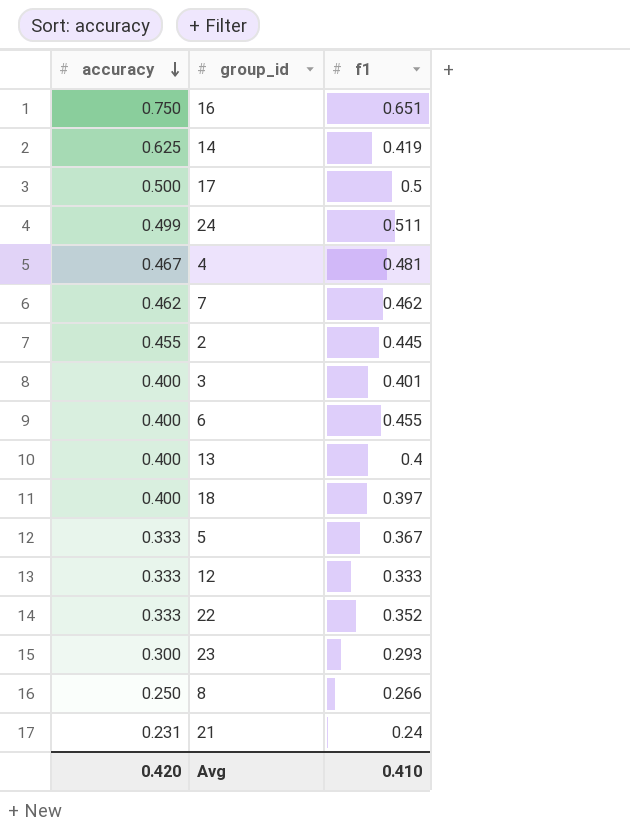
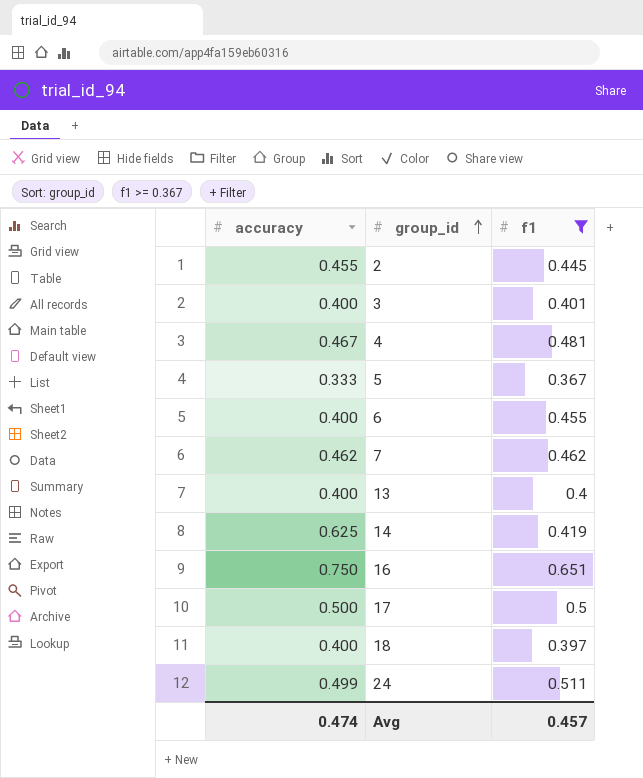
filter: none -> f1 >= 0.367
row order: accuracy descending -> group_id ascending
Avg | accuracy: 0.420 -> 0.474
Avg | f1: 0.410 -> 0.457

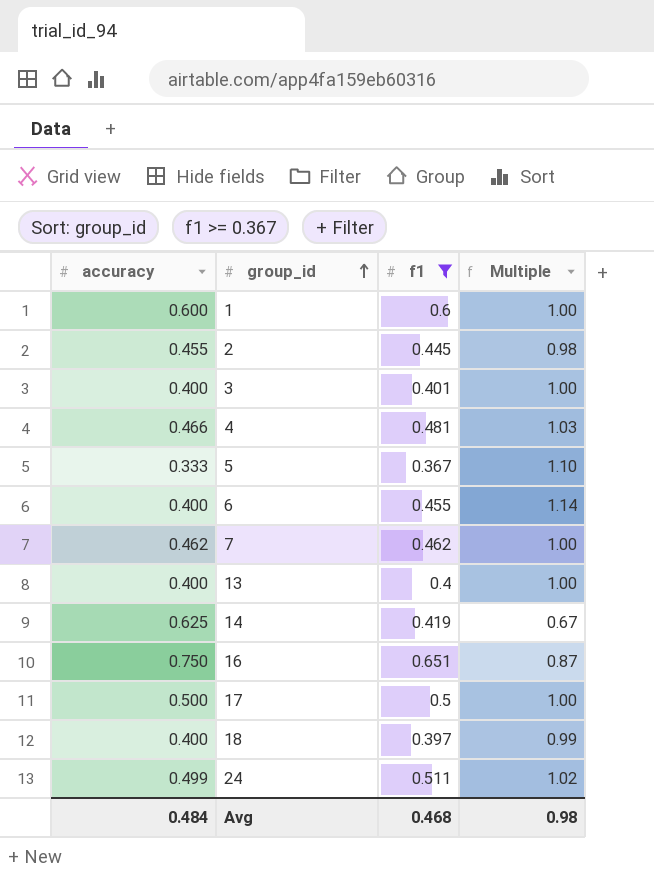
column Multiple | formula: none -> [f1] / [accuracy]
row 1: none -> 0.600 | 0.6 | 1.00
4 | accuracy: 0.467 -> 0.466
Avg | accuracy: 0.474 -> 0.484
Avg | f1: 0.457 -> 0.468

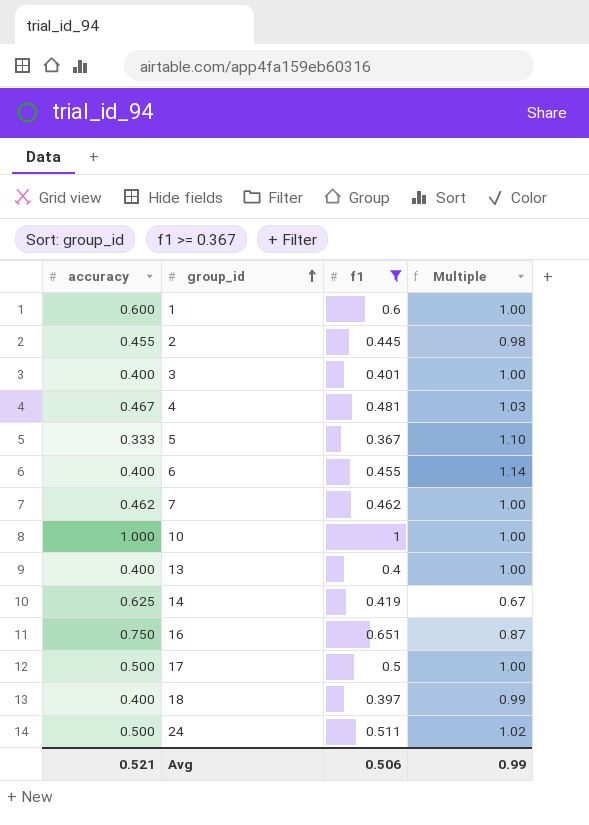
4 | accuracy: 0.466 -> 0.467
row 10: none -> 1.000 | 1 | 1.00
24 | accuracy: 0.499 -> 0.500
Avg | accuracy: 0.484 -> 0.521
Avg | f1: 0.468 -> 0.506
Avg | Multiple: 0.98 -> 0.99

